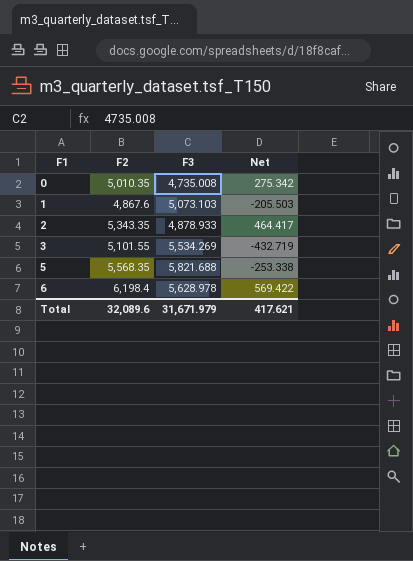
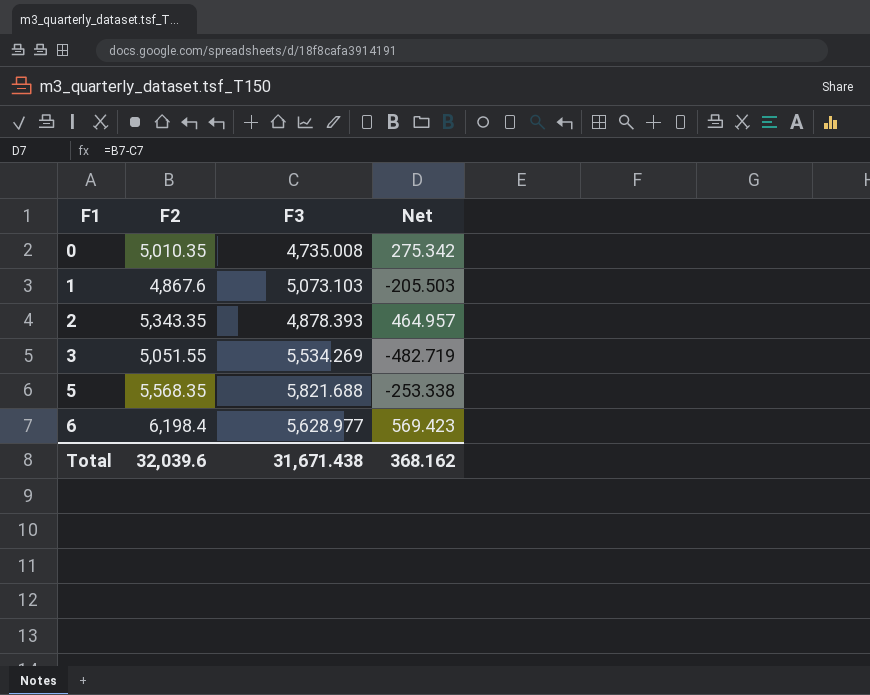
2 | F3: 4,878.933 -> 4,878.393
2 | Net: 464.417 -> 464.957
3 | F2: 5,101.55 -> 5,051.55
3 | Net: -432.719 -> -482.719
6 | F3: 5,628.978 -> 5,628.977
6 | Net: 569.422 -> 569.423
Total | F2: 32,089.6 -> 32,039.6
Total | F3: 31,671.979 -> 31,671.438
Total | Net: 417.621 -> 368.162

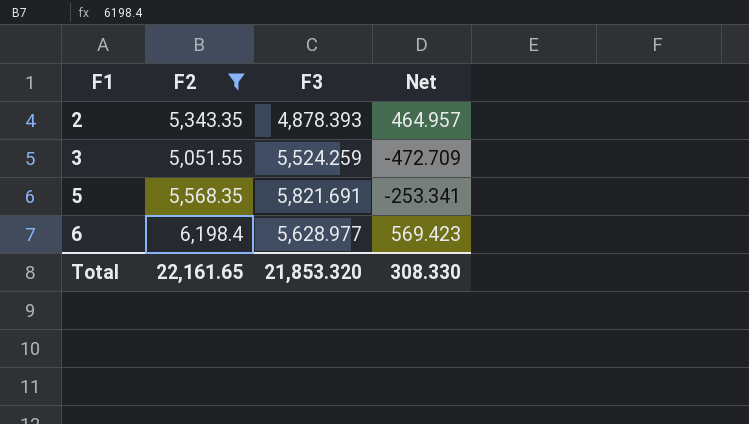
filter: none -> F2 >= 5,051.55
3 | F3: 5,534.269 -> 5,524.259
3 | Net: -482.719 -> -472.709
5 | F3: 5,821.688 -> 5,821.691
5 | Net: -253.338 -> -253.341
Total | F2: 32,039.6 -> 22,161.65
Total | F3: 31,671.438 -> 21,853.320
Total | Net: 368.162 -> 308.330

